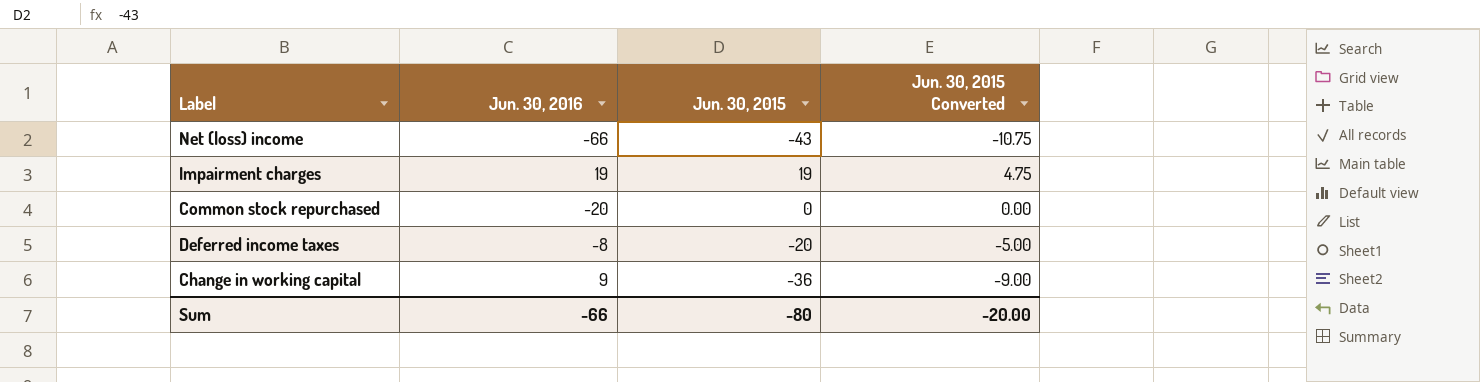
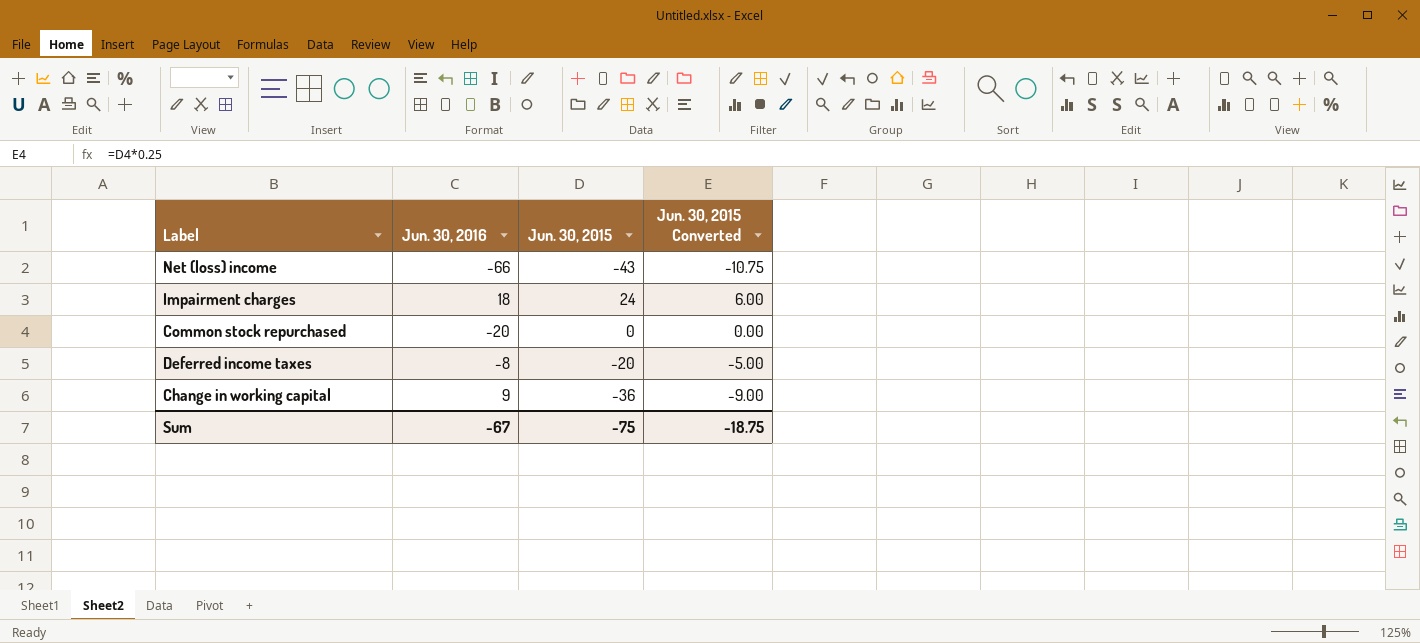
Impairment charges | Jun. 30, 2016: 19 -> 18
Impairment charges | Jun. 30, 2015: 19 -> 24
Impairment charges | Jun. 30, 2015 Converted: 4.75 -> 6.00
Sum | Jun. 30, 2016: -66 -> -67
Sum | Jun. 30, 2015: -80 -> -75
Sum | Jun. 30, 2015 Converted: -20.00 -> -18.75

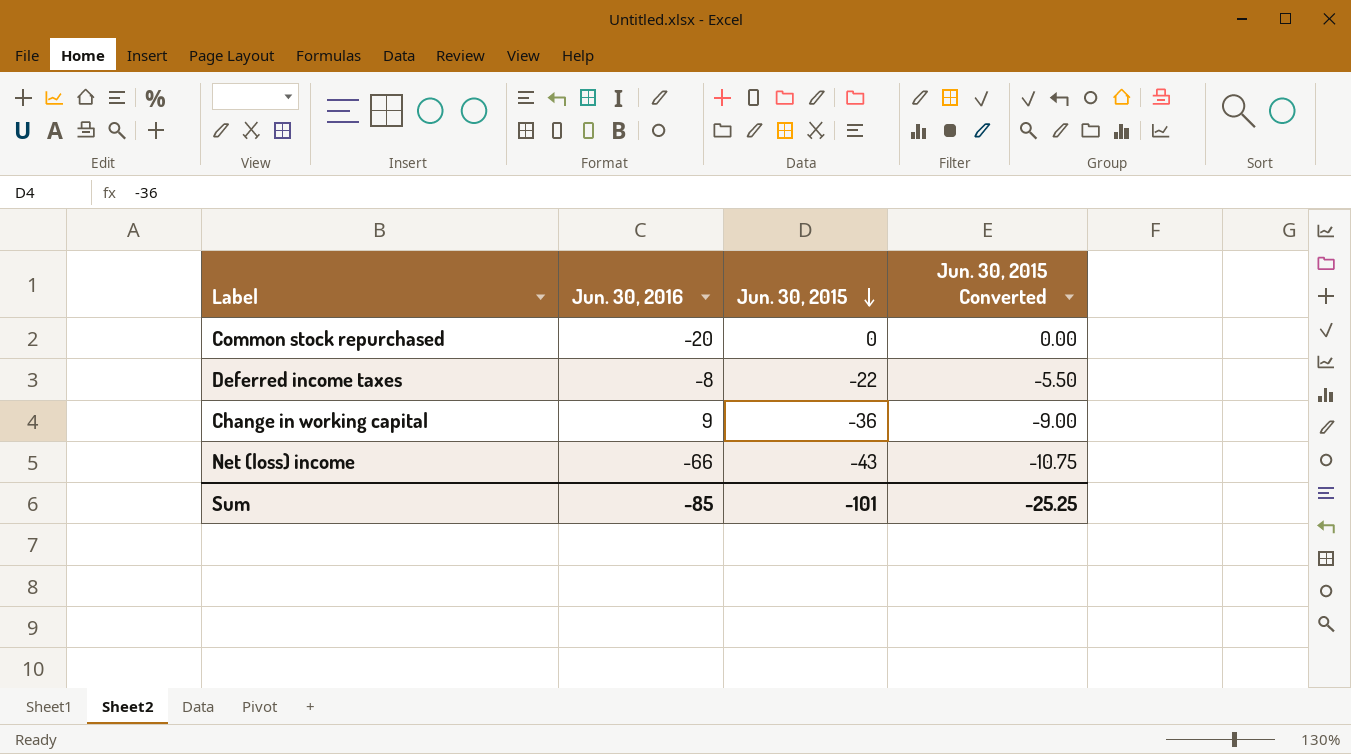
row order: none -> Jun. 30, 2015 descending
row Impairment charges: 18 | 24 | 6.00 -> none
Deferred income taxes | Jun. 30, 2015: -20 -> -22
Deferred income taxes | Jun. 30, 2015 Converted: -5.00 -> -5.50
Sum | Jun. 30, 2016: -67 -> -85
Sum | Jun. 30, 2015: -75 -> -101
Sum | Jun. 30, 2015 Converted: -18.75 -> -25.25

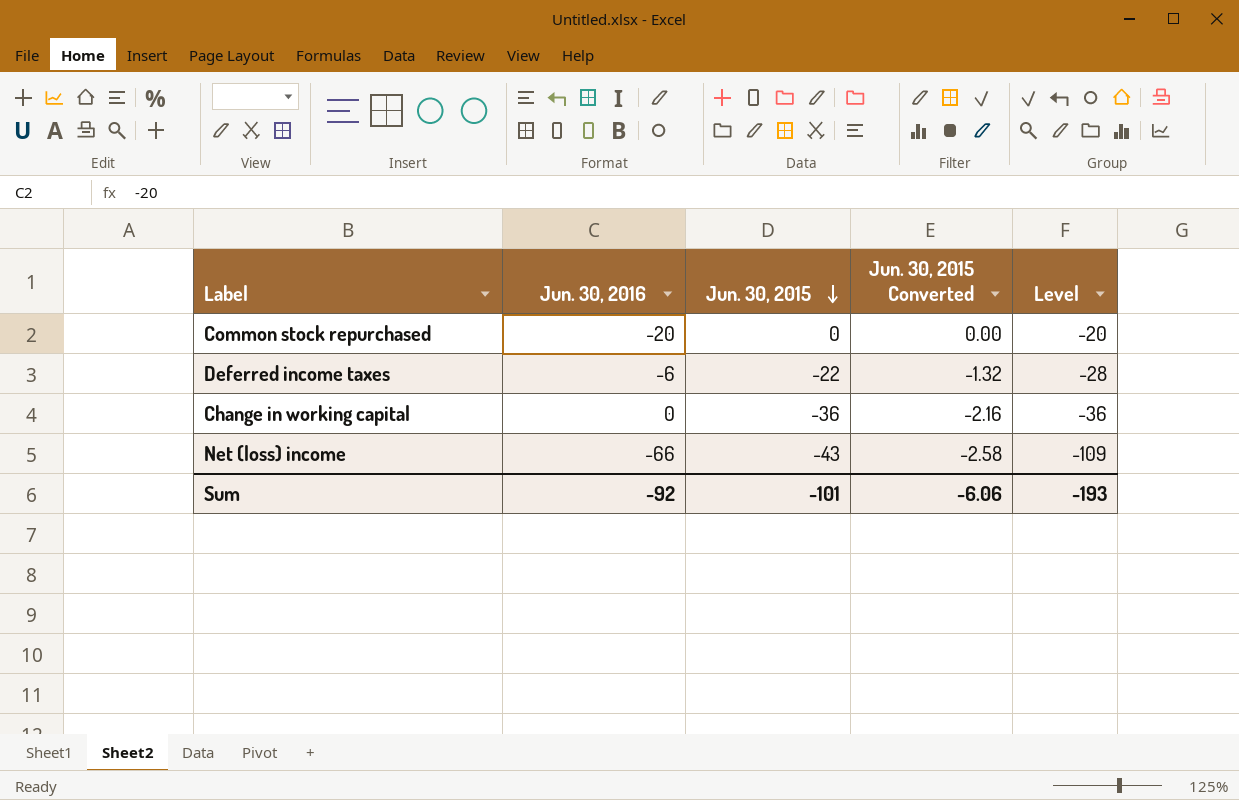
column Jun. 30, 2015 Converted | formula: [Jun. 30, 2015] * 0.25 -> [Jun. 30, 2015] * 0.06
column Level | formula: none -> [Jun. 30, 2016] + [Jun. 30, 2015]
Deferred income taxes | Jun. 30, 2016: -8 -> -6
Change in working capital | Jun. 30, 2016: 9 -> 0
Sum | Jun. 30, 2016: -85 -> -92
Sum | Jun. 30, 2015 Converted: -25.25 -> -6.06

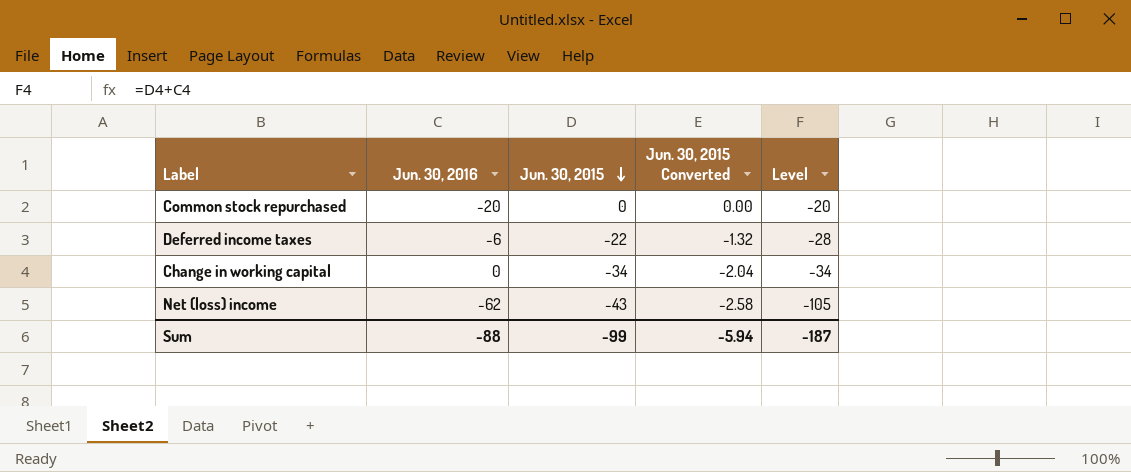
Change in working capital | Jun. 30, 2015: -36 -> -34
Change in working capital | Jun. 30, 2015 Converted: -2.16 -> -2.04
Change in working capital | Level: -36 -> -34
Net (loss) income | Jun. 30, 2016: -66 -> -62
Net (loss) income | Level: -109 -> -105
Sum | Jun. 30, 2016: -92 -> -88
Sum | Jun. 30, 2015: -101 -> -99
Sum | Jun. 30, 2015 Converted: -6.06 -> -5.94
Sum | Level: -193 -> -187

